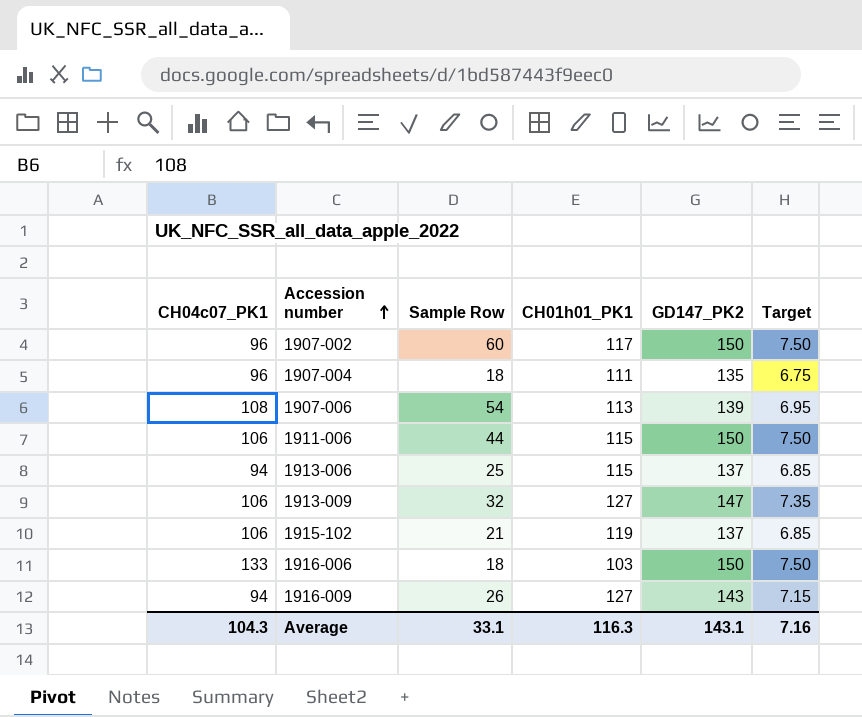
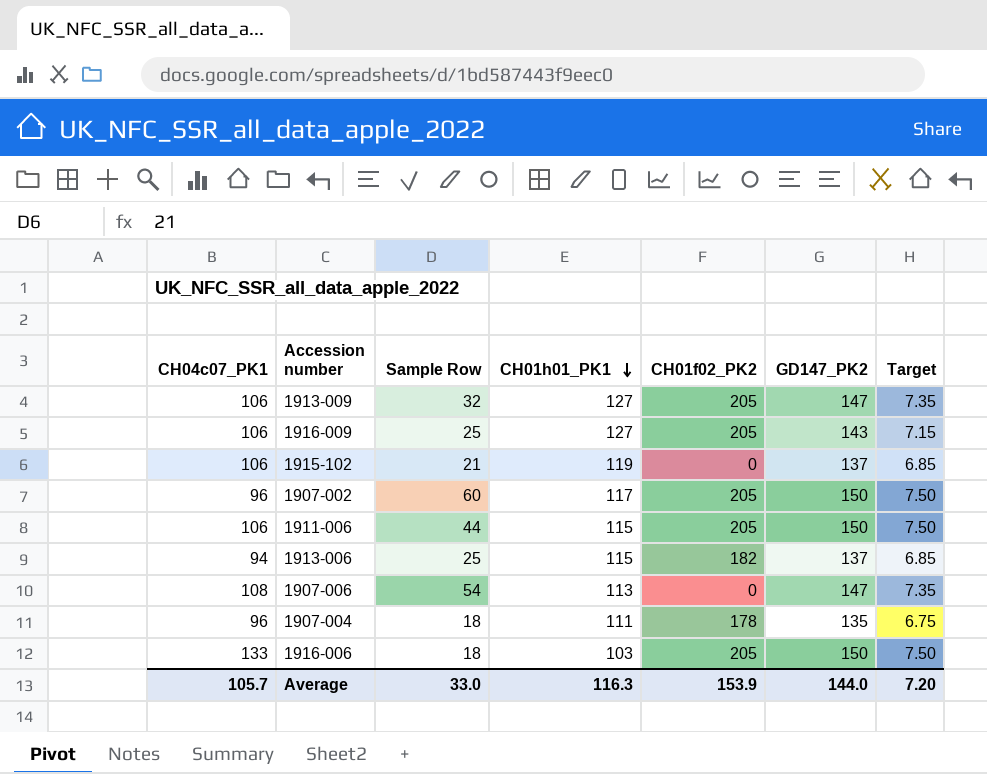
row order: Accession number ascending -> CH01h01_PK1 descending
column CH01f02_PK2 | position: none -> 5
1916-009 | CH04c07_PK1: 94 -> 106
1916-009 | Sample Row: 26 -> 25
1907-006 | GD147_PK2: 139 -> 147
1907-006 | Target: 6.95 -> 7.35
Average | CH04c07_PK1: 104.3 -> 105.7
Average | Sample Row: 33.1 -> 33.0
Average | GD147_PK2: 143.1 -> 144.0
Average | Target: 7.16 -> 7.20

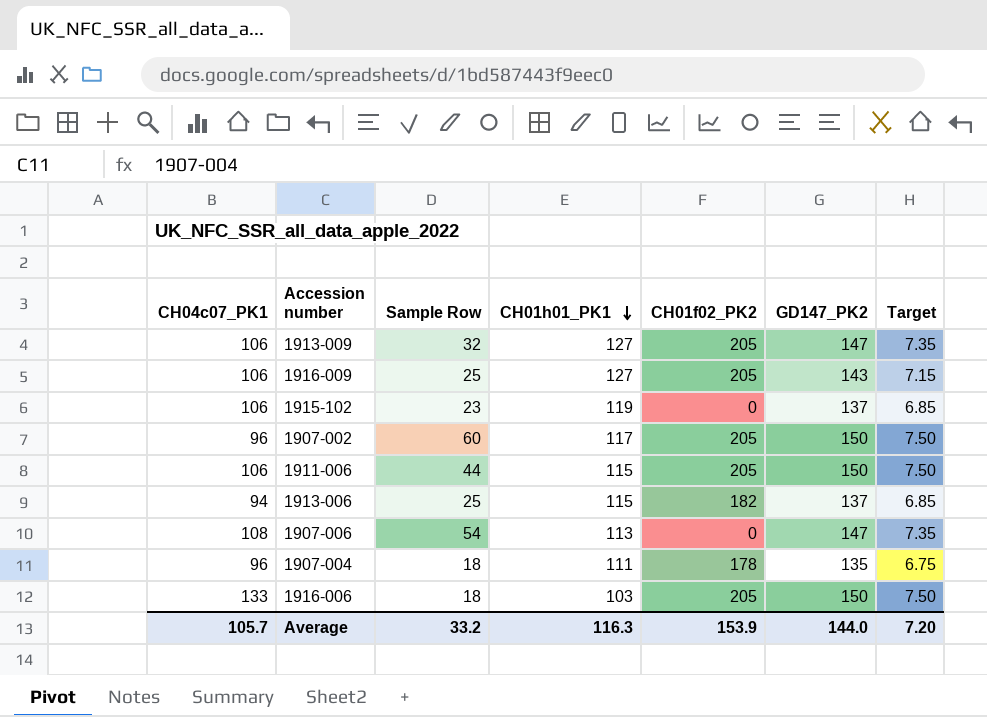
1915-102 | Sample Row: 21 -> 23
Average | Sample Row: 33.0 -> 33.2

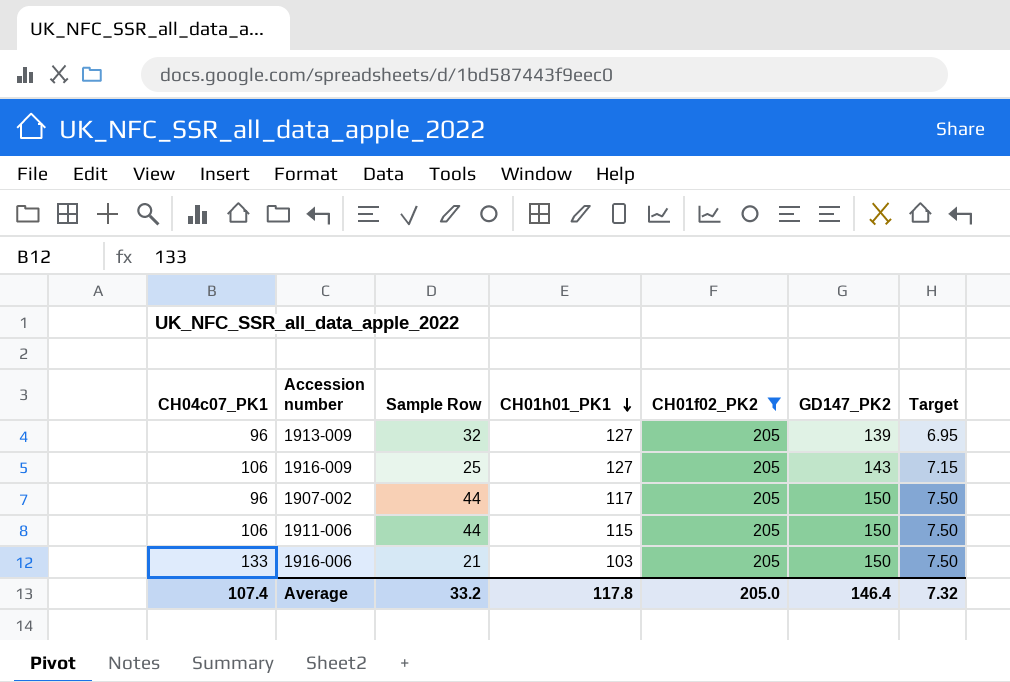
filter: none -> CH01f02_PK2 = 205
1913-009 | CH04c07_PK1: 106 -> 96
1913-009 | GD147_PK2: 147 -> 139
1913-009 | Target: 7.35 -> 6.95
1907-002 | Sample Row: 60 -> 44
1916-006 | Sample Row: 18 -> 21
Average | CH04c07_PK1: 105.7 -> 107.4
Average | CH01h01_PK1: 116.3 -> 117.8
Average | CH01f02_PK2: 153.9 -> 205.0
Average | GD147_PK2: 144.0 -> 146.4
Average | Target: 7.20 -> 7.32

